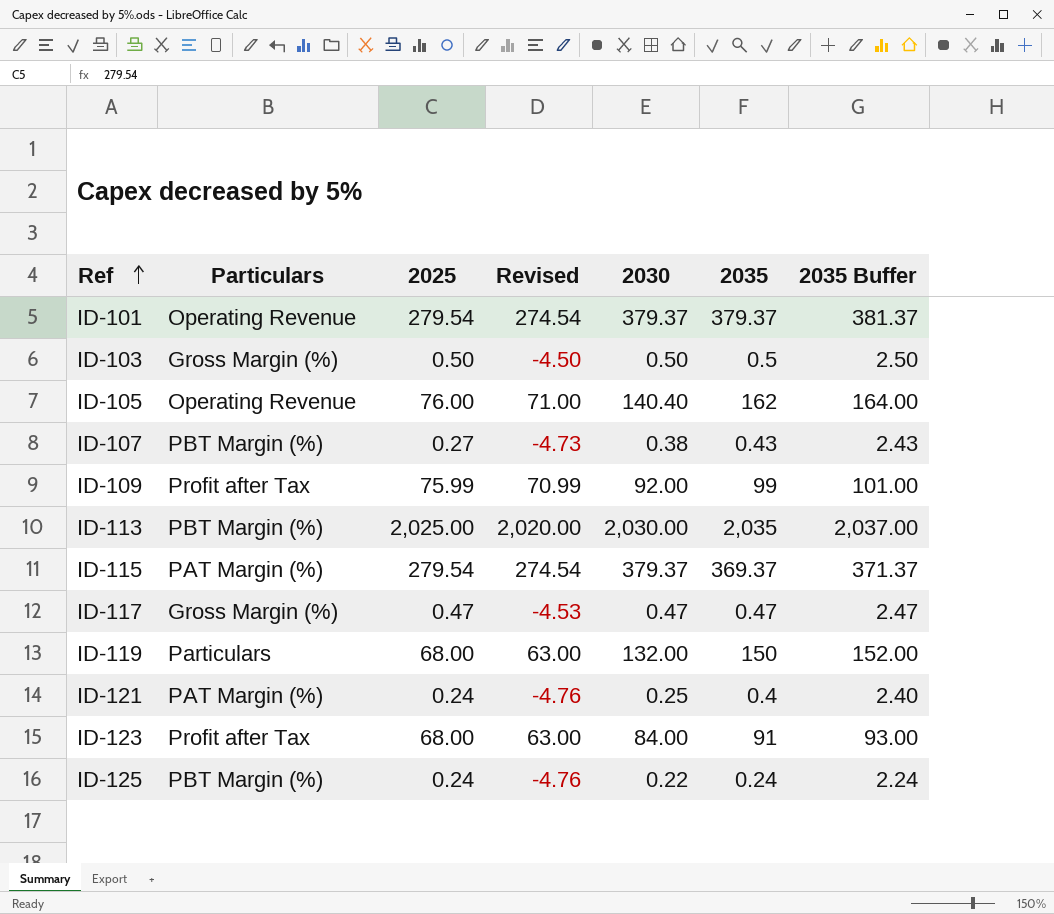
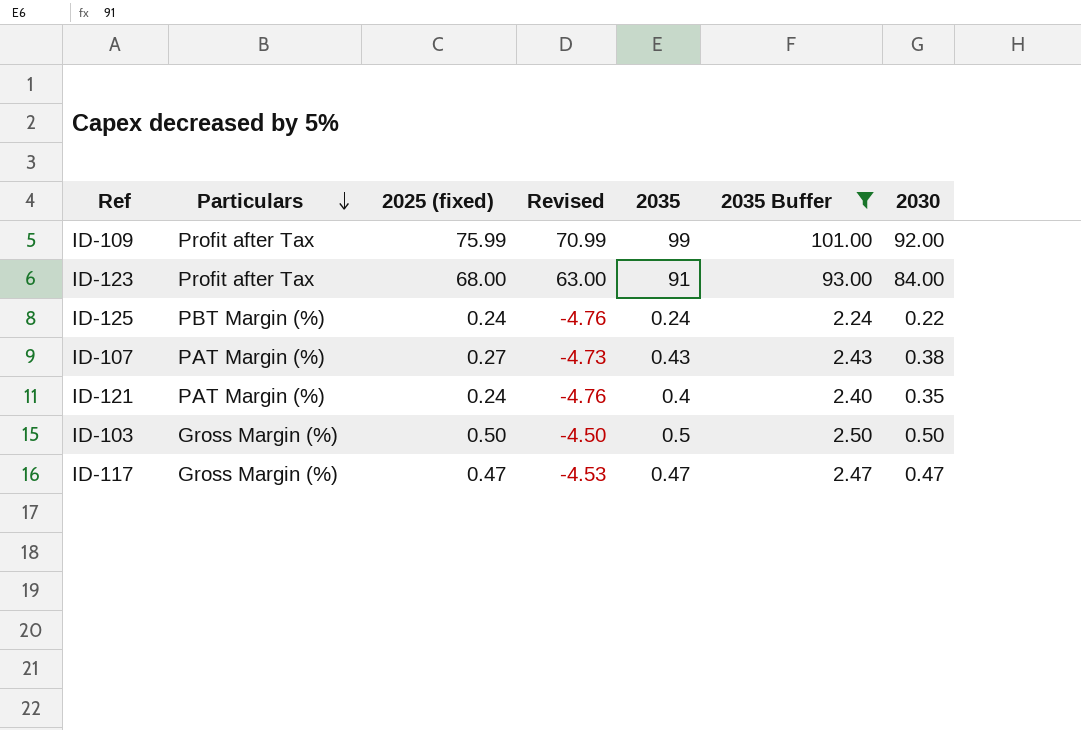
filter: none -> 2035 Buffer <= 101.00
row order: Ref ascending -> Particulars descending
column name: 2025 -> 2025 (fixed)
column 2030 | position: 5 -> 7
ID-107 | Particulars: PBT Margin (%) -> PAT Margin (%)
ID-121 | 2030: 0.25 -> 0.35

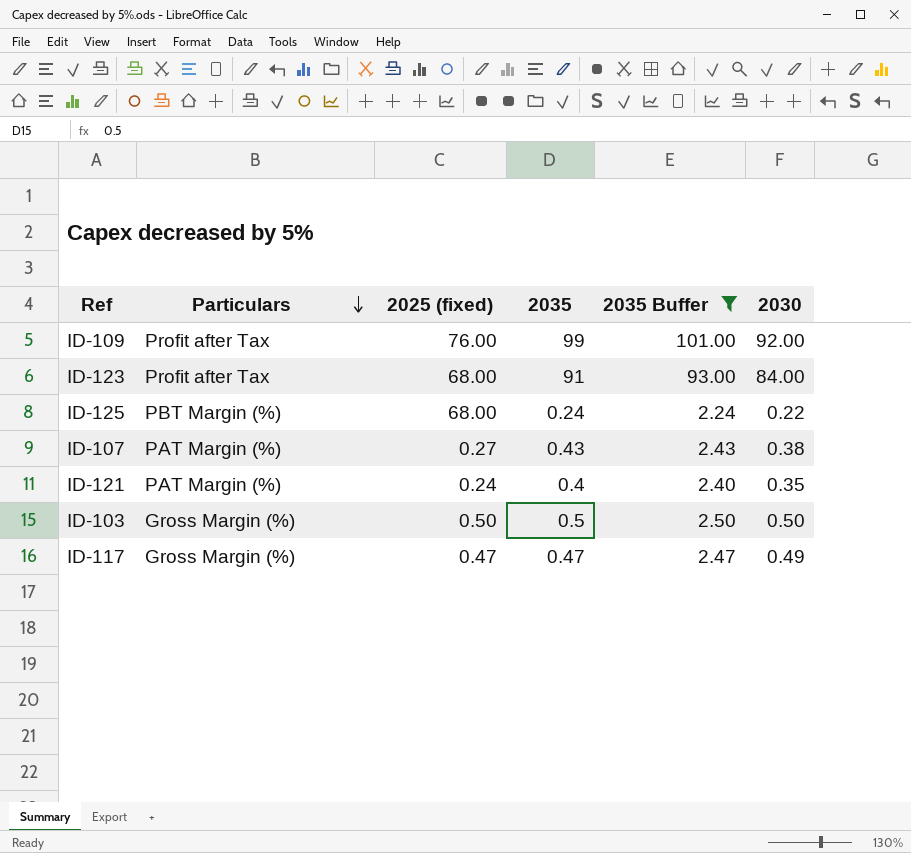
column Revised | formula: [2025 (fixed)] - 5 -> none
ID-109 | 2025 (fixed): 75.99 -> 76.00
ID-125 | 2025 (fixed): 0.24 -> 68.00
ID-117 | 2030: 0.47 -> 0.49

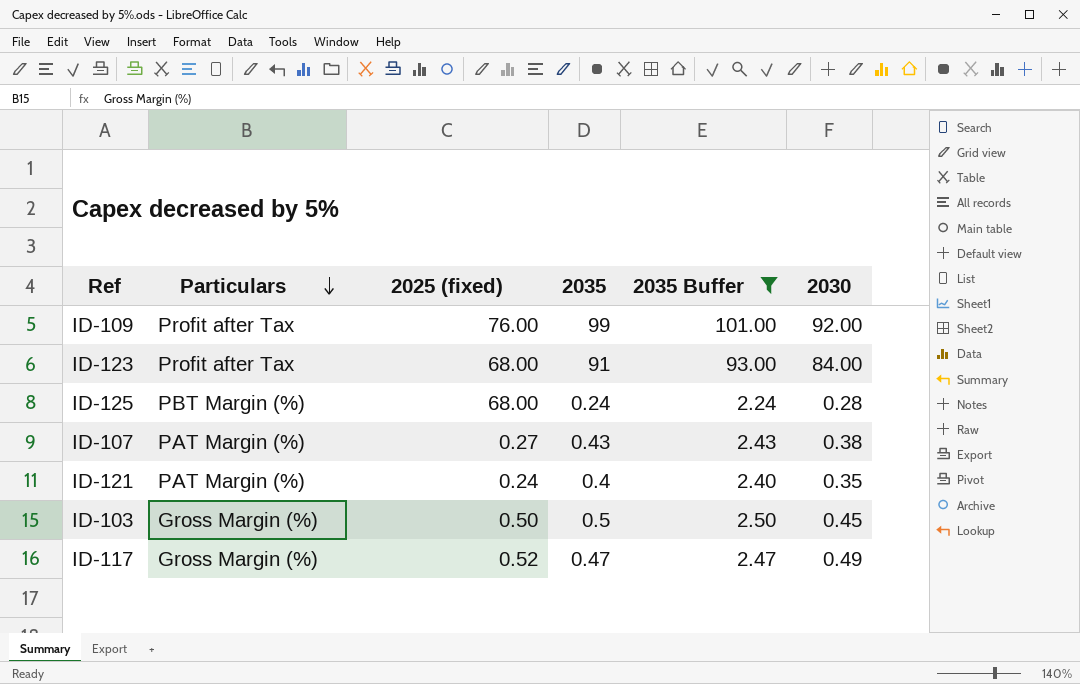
ID-125 | 2030: 0.22 -> 0.28
ID-103 | 2030: 0.50 -> 0.45
ID-117 | 2025 (fixed): 0.47 -> 0.52

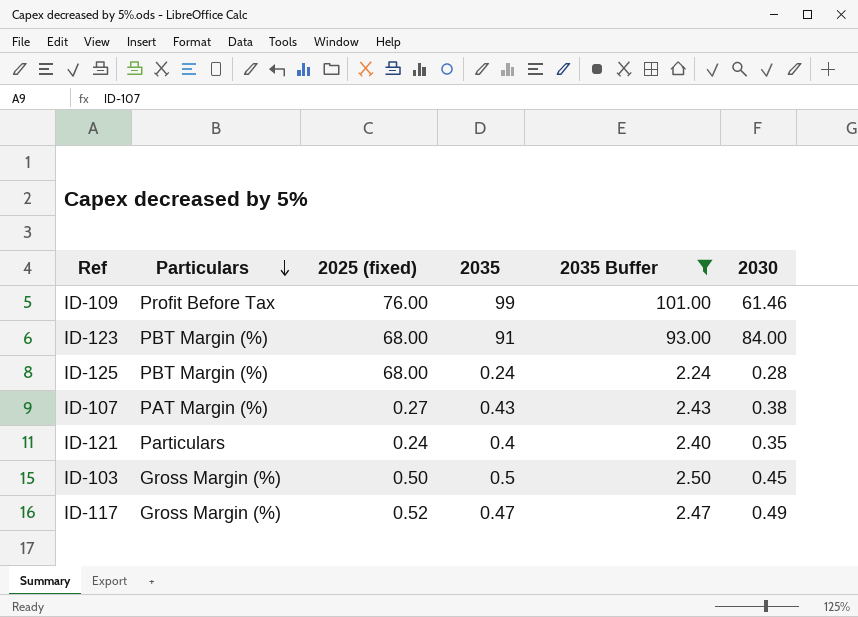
ID-109 | Particulars: Profit after Tax -> Profit Before Tax
ID-109 | 2030: 92.00 -> 61.46
ID-123 | Particulars: Profit after Tax -> PBT Margin (%)
ID-121 | Particulars: PAT Margin (%) -> Particulars

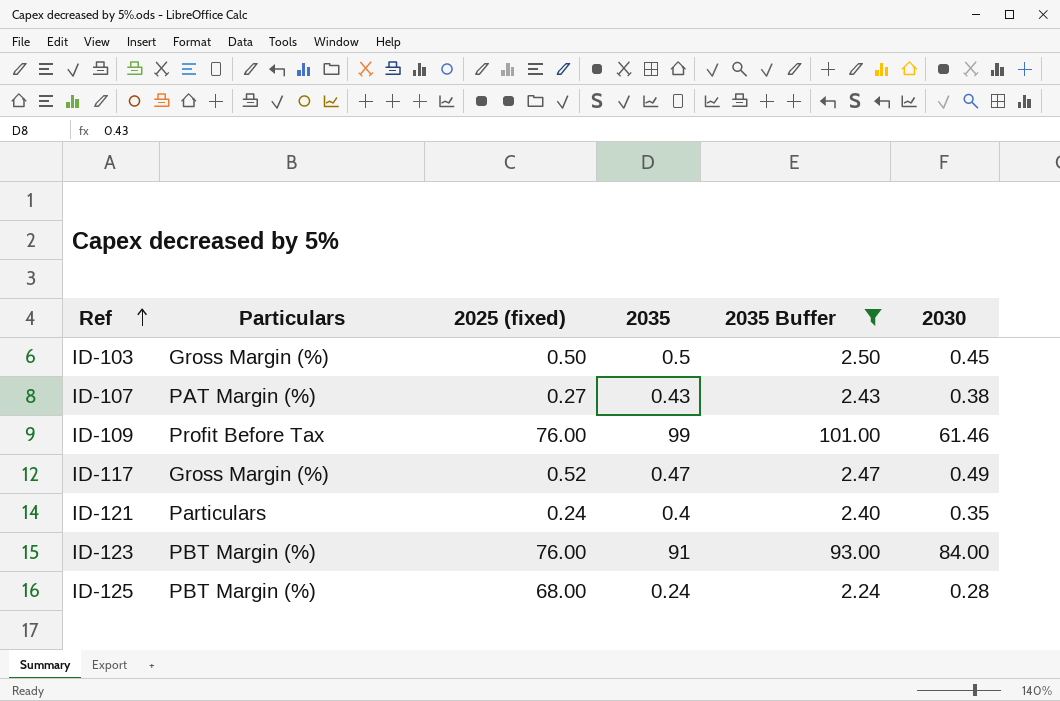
row order: Particulars descending -> Ref ascending
ID-123 | 2025 (fixed): 68.00 -> 76.00

